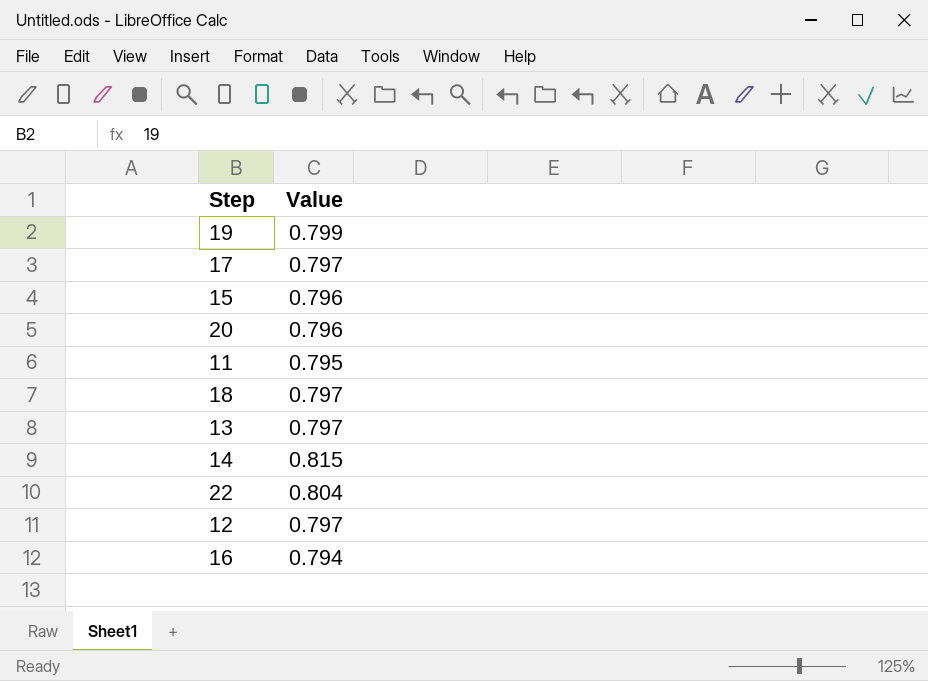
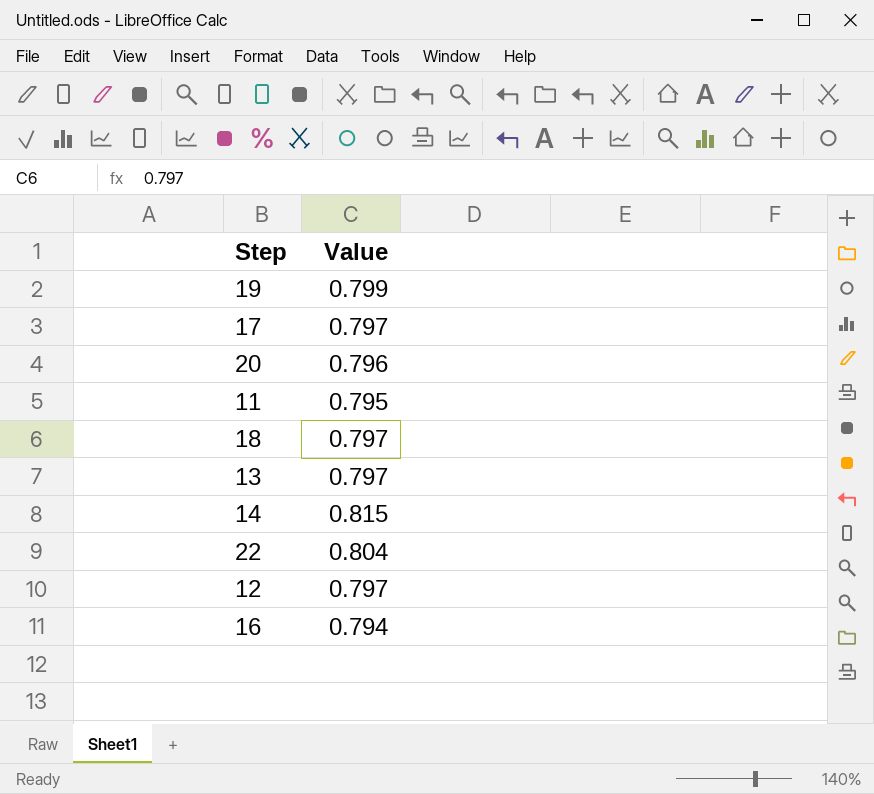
row 15: 0.796 -> none

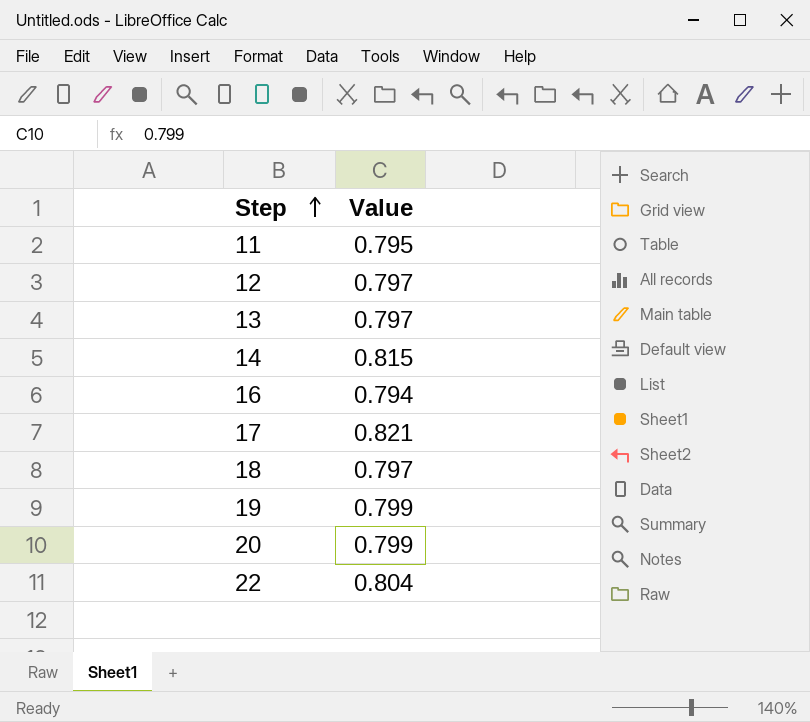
row order: none -> Step ascending
17 | Value: 0.797 -> 0.821
20 | Value: 0.796 -> 0.799

